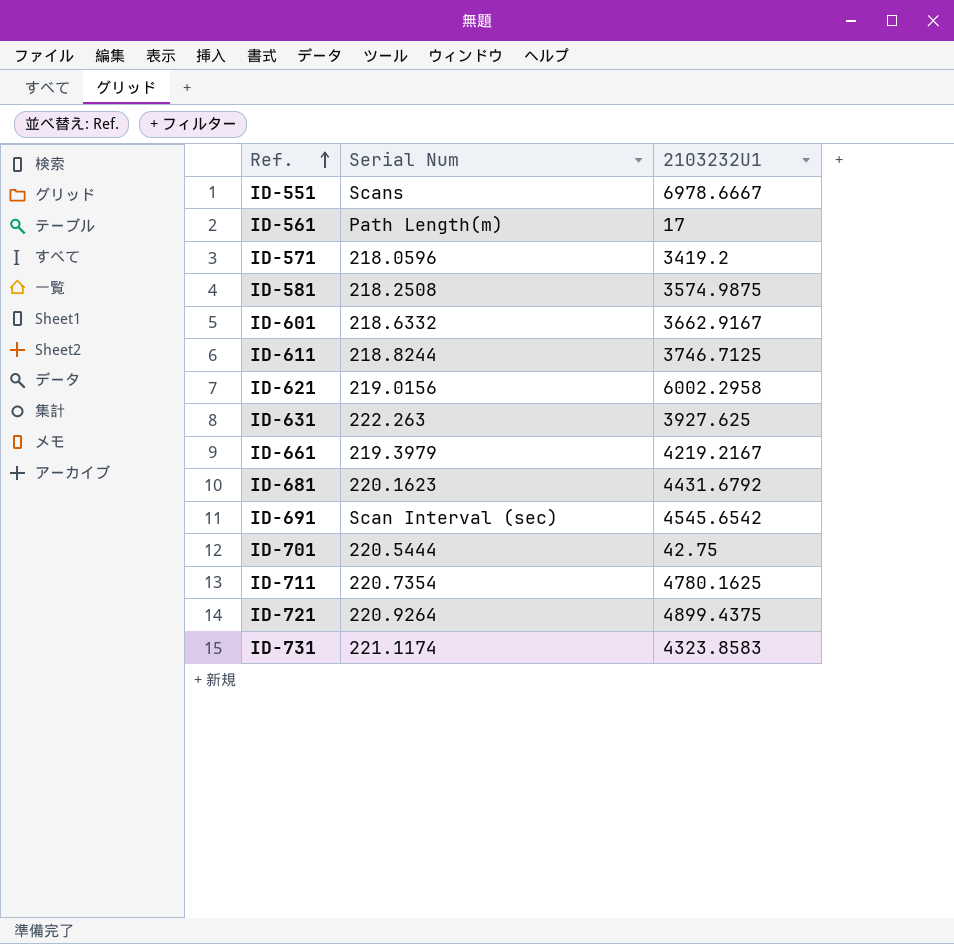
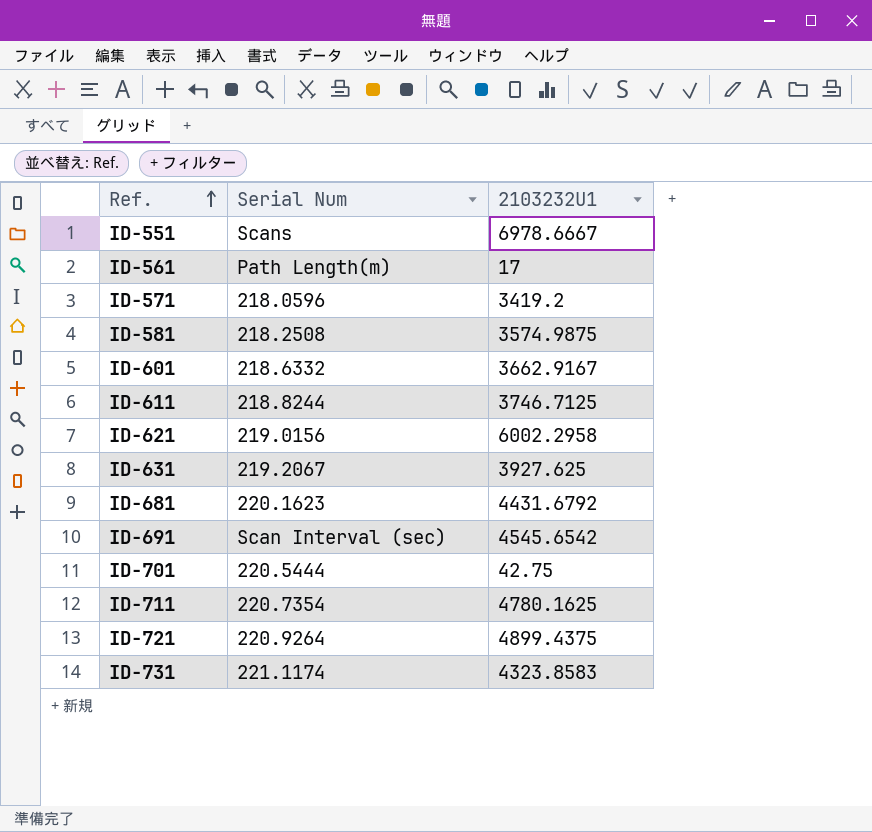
row ID-661: 219.3979 | 4219.2167 -> none
ID-631 | Serial Num: 222.263 -> 219.2067

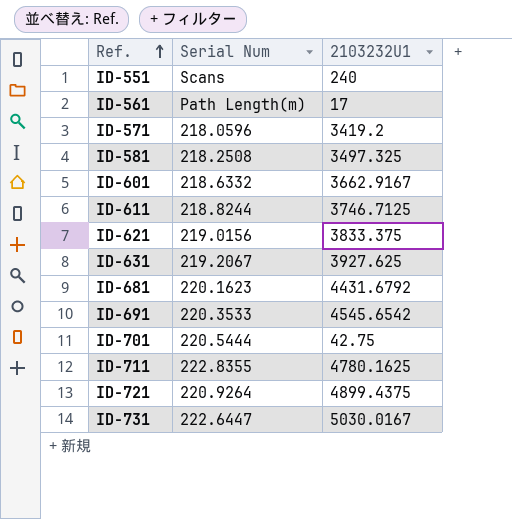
ID-551 | 2103232U1: 6978.6667 -> 240
ID-581 | 2103232U1: 3574.9875 -> 3497.325
ID-621 | 2103232U1: 6002.2958 -> 3833.375
ID-691 | Serial Num: Scan Interval (sec) -> 220.3533
ID-711 | Serial Num: 220.7354 -> 222.8355
ID-731 | Serial Num: 221.1174 -> 222.6447
ID-731 | 2103232U1: 4323.8583 -> 5030.0167

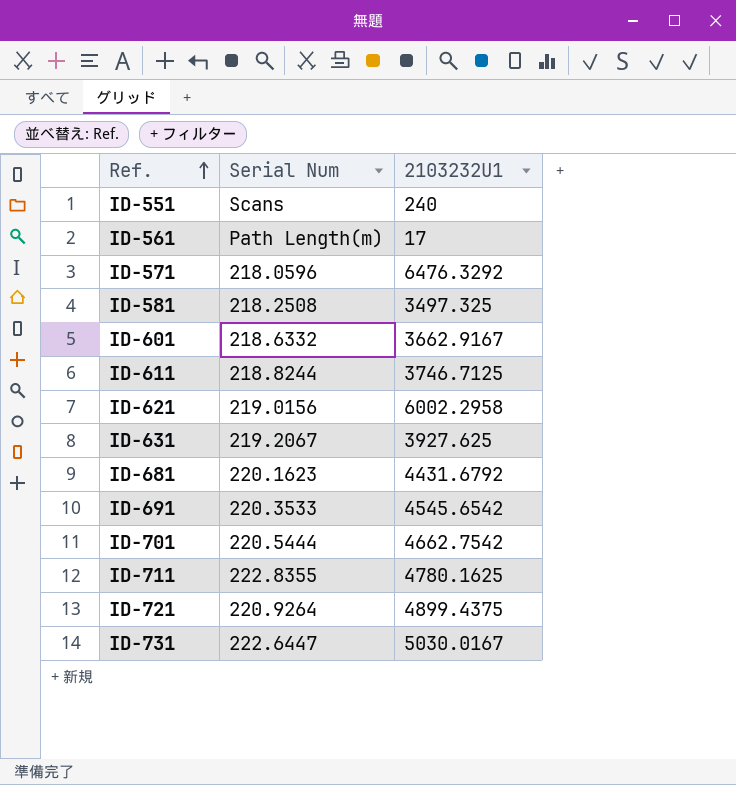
ID-571 | 2103232U1: 3419.2 -> 6476.3292
ID-621 | 2103232U1: 3833.375 -> 6002.2958
ID-701 | 2103232U1: 42.75 -> 4662.7542

